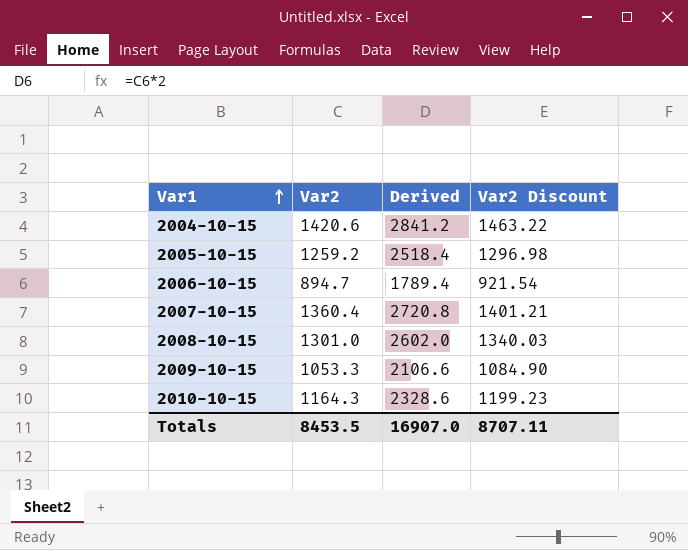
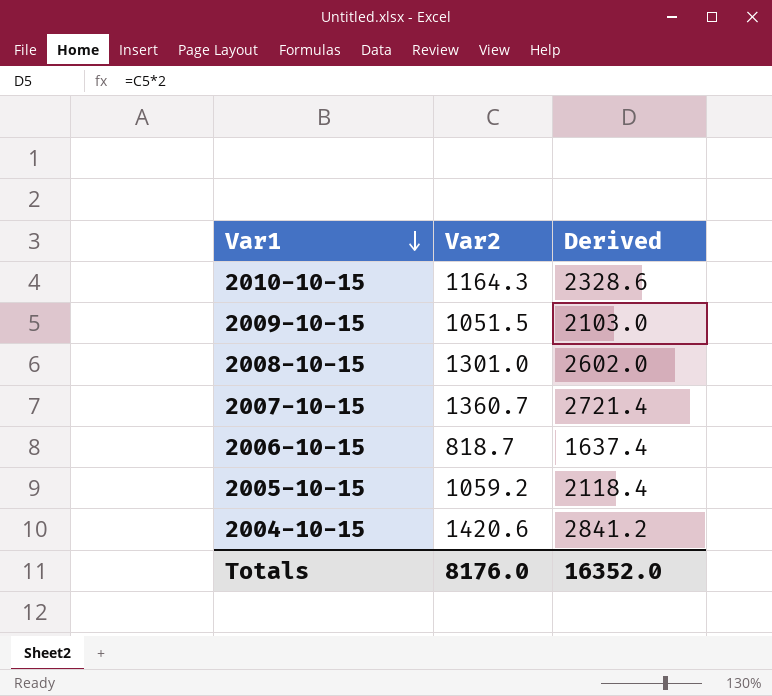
row order: Var1 ascending -> Var1 descending
column Var2 Discount | formula: [Var2] * 1.03 -> none
2009-10-15 | Var2: 1053.3 -> 1051.5
2009-10-15 | Derived: 2106.6 -> 2103.0
2007-10-15 | Var2: 1360.4 -> 1360.7
2007-10-15 | Derived: 2720.8 -> 2721.4
2006-10-15 | Var2: 894.7 -> 818.7
2006-10-15 | Derived: 1789.4 -> 1637.4
2005-10-15 | Var2: 1259.2 -> 1059.2
2005-10-15 | Derived: 2518.4 -> 2118.4
Totals | Var2: 8453.5 -> 8176.0
Totals | Derived: 16907.0 -> 16352.0

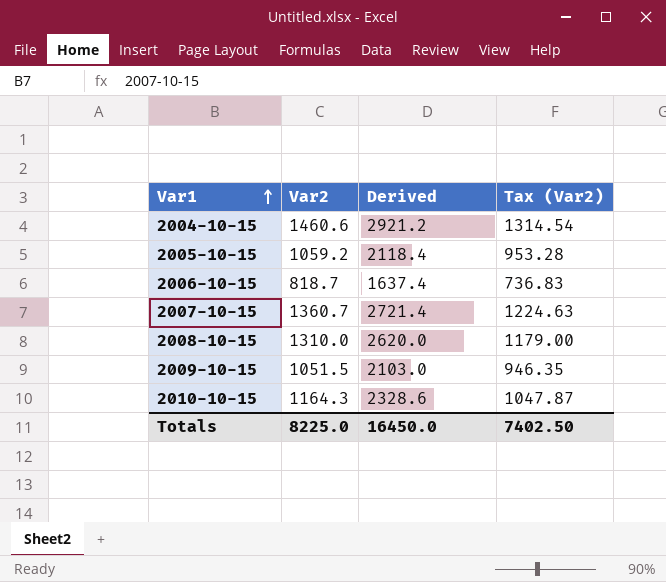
row order: Var1 descending -> Var1 ascending
column Tax (Var2) | formula: none -> [Var2] * 0.9
2004-10-15 | Var2: 1420.6 -> 1460.6
2004-10-15 | Derived: 2841.2 -> 2921.2
2008-10-15 | Var2: 1301.0 -> 1310.0
2008-10-15 | Derived: 2602.0 -> 2620.0
Totals | Var2: 8176.0 -> 8225.0
Totals | Derived: 16352.0 -> 16450.0

